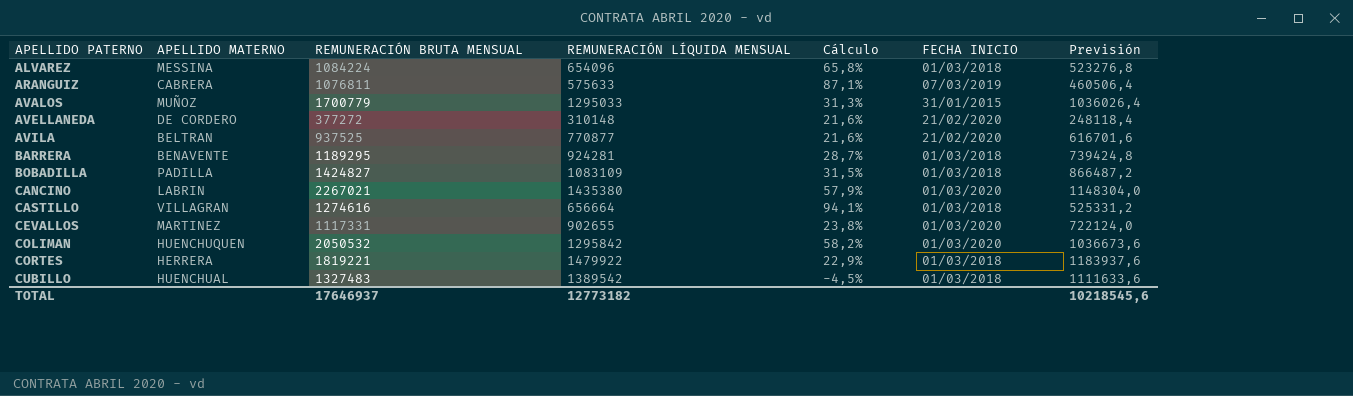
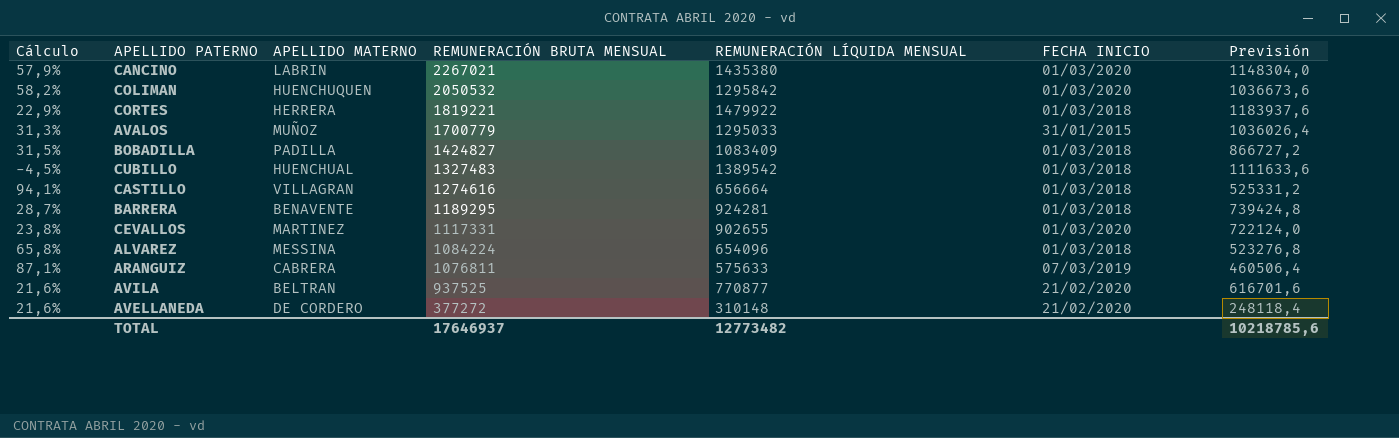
row order: APELLIDO PATERNO ascending -> REMUNERACIÓN BRUTA MENSUAL descending
column Cálculo | position: 5 -> 1
BOBADILLA | REMUNERACIÓN LÍQUIDA MENSUAL: 1083109 -> 1083409
BOBADILLA | Previsión: 866487,2 -> 866727,2
TOTAL | REMUNERACIÓN LÍQUIDA MENSUAL: 12773182 -> 12773482
TOTAL | Previsión: 10218545,6 -> 10218785,6

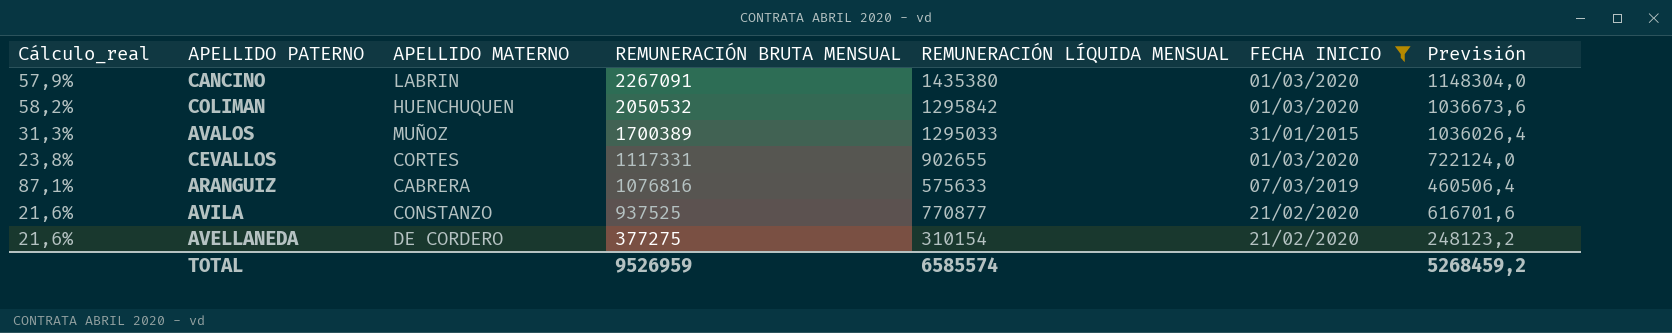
filter: none -> FECHA INICIO != 01/03/2018
column name: Cálculo -> Cálculo_real
CANCINO | REMUNERACIÓN BRUTA MENSUAL: 2267021 -> 2267091
AVALOS | REMUNERACIÓN BRUTA MENSUAL: 1700779 -> 1700389
CEVALLOS | APELLIDO MATERNO: MARTINEZ -> CORTES
ARANGUIZ | REMUNERACIÓN BRUTA MENSUAL: 1076811 -> 1076816
AVILA | APELLIDO MATERNO: BELTRAN -> CONSTANZO
AVELLANEDA | REMUNERACIÓN BRUTA MENSUAL: 377272 -> 377275
AVELLANEDA | REMUNERACIÓN LÍQUIDA MENSUAL: 310148 -> 310154
AVELLANEDA | Previsión: 248118,4 -> 248123,2
TOTAL | REMUNERACIÓN BRUTA MENSUAL: 17646937 -> 9526959
TOTAL | REMUNERACIÓN LÍQUIDA MENSUAL: 12773482 -> 6585574
TOTAL | Previsión: 10218785,6 -> 5268459,2

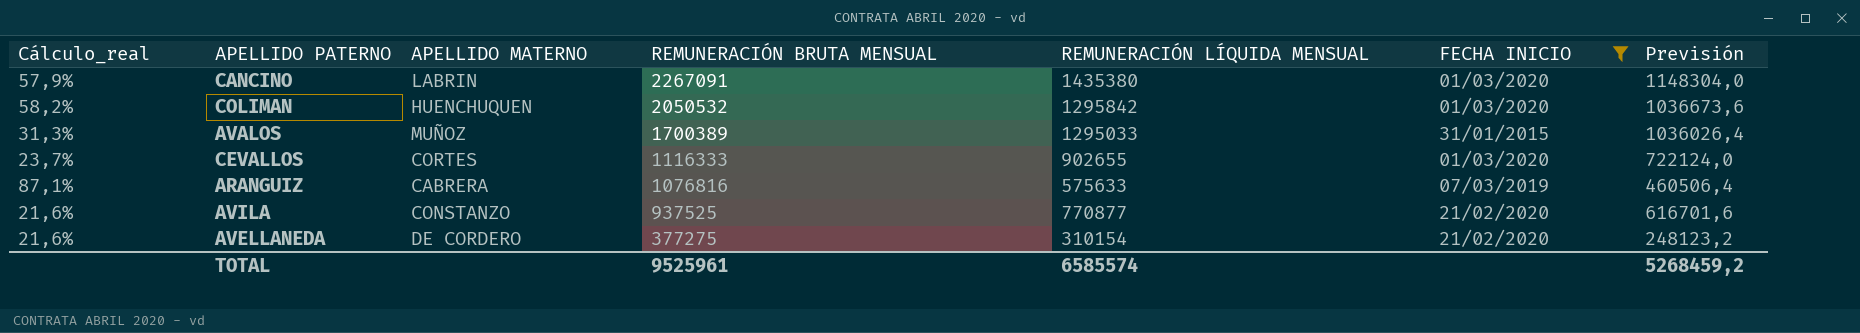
CEVALLOS | Cálculo_real: 23,8% -> 23,7%
CEVALLOS | REMUNERACIÓN BRUTA MENSUAL: 1117331 -> 1116333
TOTAL | REMUNERACIÓN BRUTA MENSUAL: 9526959 -> 9525961

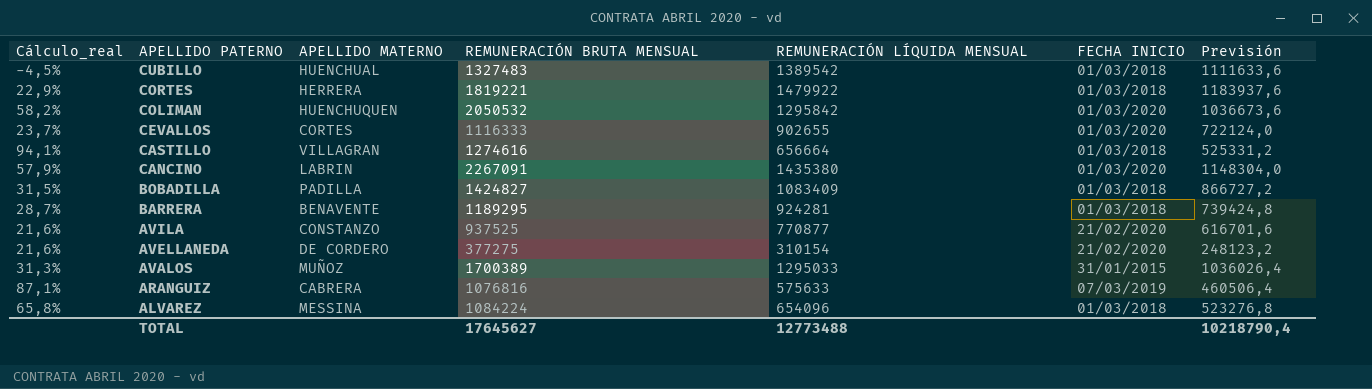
filter: FECHA INICIO != 01/03/2018 -> none
row order: REMUNERACIÓN BRUTA MENSUAL descending -> APELLIDO PATERNO descending
TOTAL | REMUNERACIÓN BRUTA MENSUAL: 9525961 -> 17645627
TOTAL | REMUNERACIÓN LÍQUIDA MENSUAL: 6585574 -> 12773488
TOTAL | Previsión: 5268459,2 -> 10218790,4

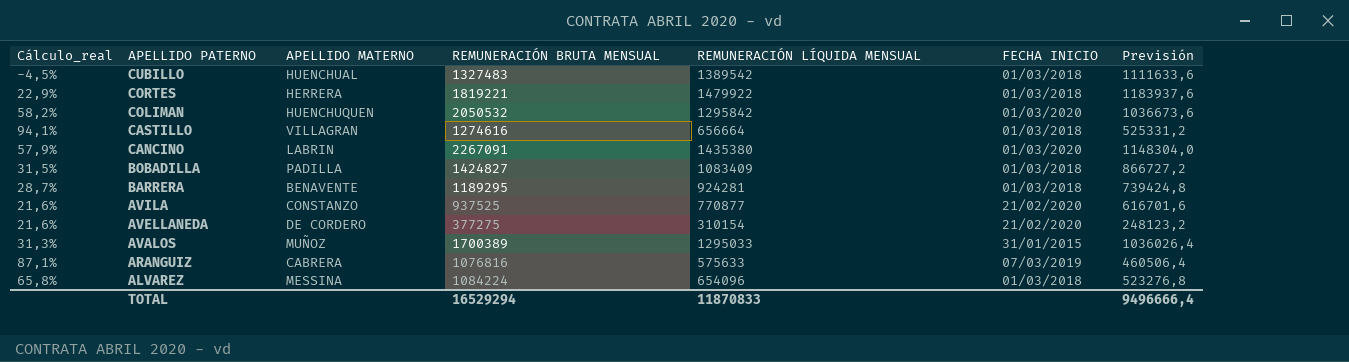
row CEVALLOS: 23,7% | CORTES | 1116333 | 902655 | 01/03/2020 | 722124,0 -> none
TOTAL | REMUNERACIÓN BRUTA MENSUAL: 17645627 -> 16529294
TOTAL | REMUNERACIÓN LÍQUIDA MENSUAL: 12773488 -> 11870833
TOTAL | Previsión: 10218790,4 -> 9496666,4

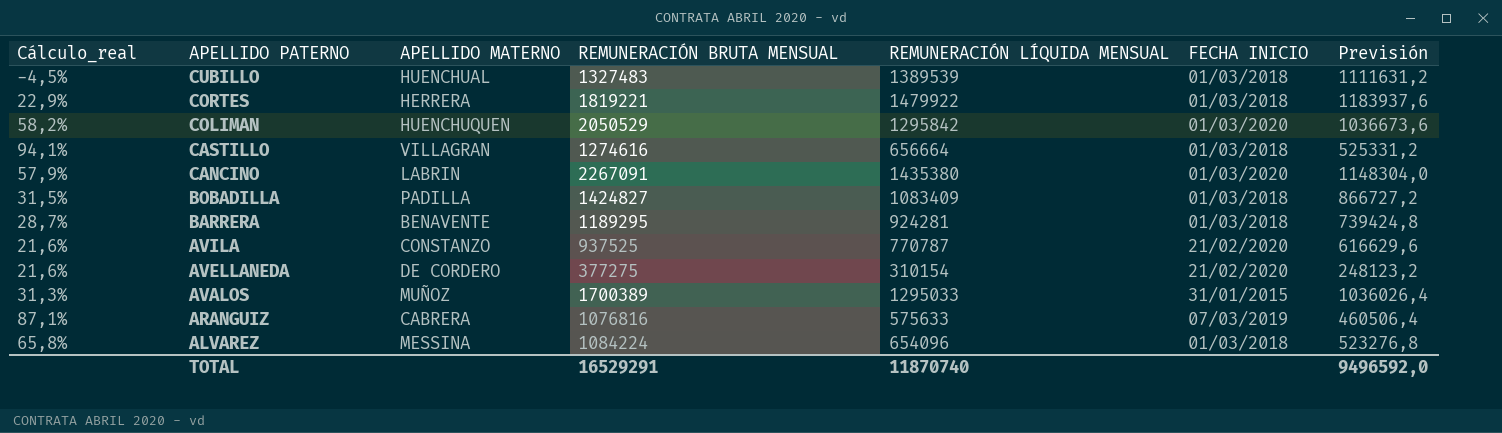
CUBILLO | REMUNERACIÓN LÍQUIDA MENSUAL: 1389542 -> 1389539
CUBILLO | Previsión: 1111633,6 -> 1111631,2
COLIMAN | REMUNERACIÓN BRUTA MENSUAL: 2050532 -> 2050529
AVILA | REMUNERACIÓN LÍQUIDA MENSUAL: 770877 -> 770787
AVILA | Previsión: 616701,6 -> 616629,6
TOTAL | REMUNERACIÓN BRUTA MENSUAL: 16529294 -> 16529291
TOTAL | REMUNERACIÓN LÍQUIDA MENSUAL: 11870833 -> 11870740
TOTAL | Previsión: 9496666,4 -> 9496592,0

